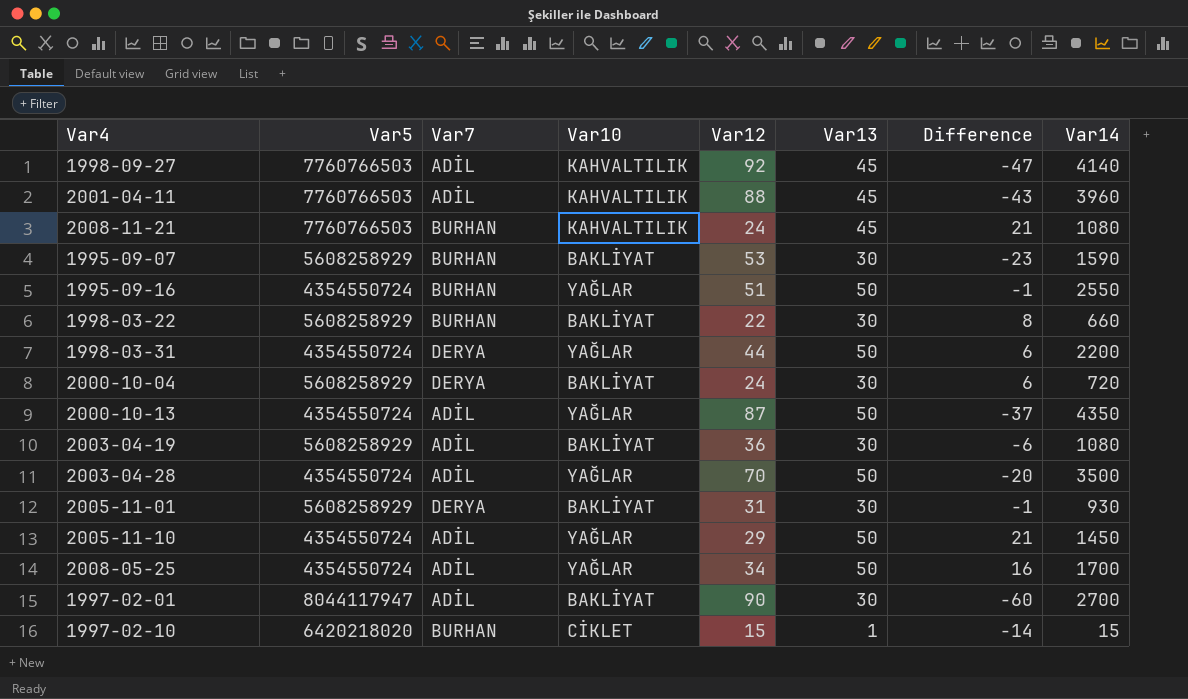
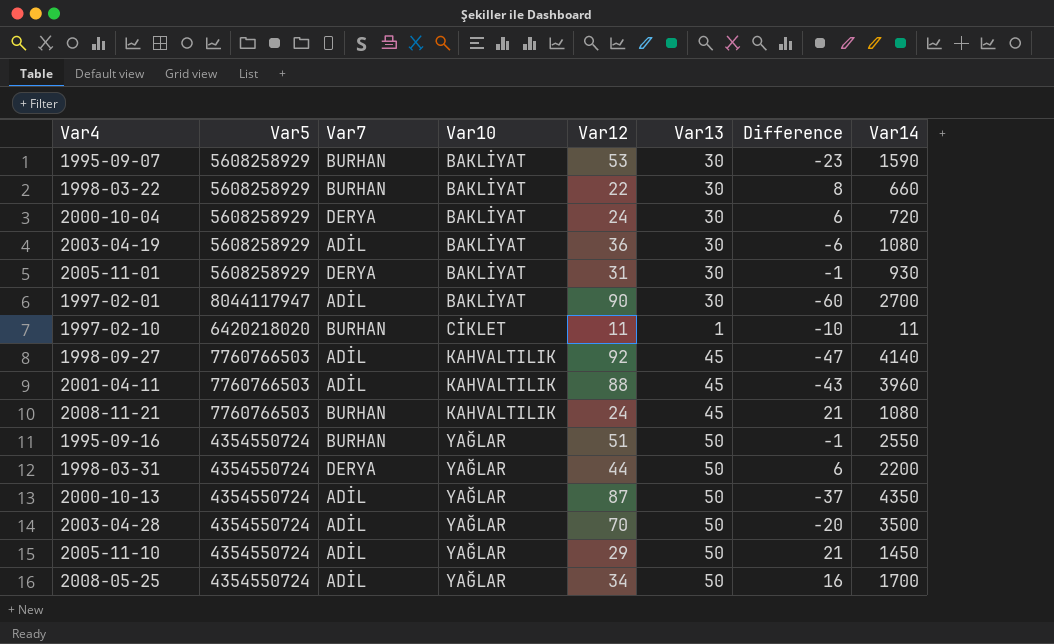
row order: none -> Var10 ascending
1997-02-10 | Var12: 15 -> 11
1997-02-10 | Difference: -14 -> -10
1997-02-10 | Var14: 15 -> 11

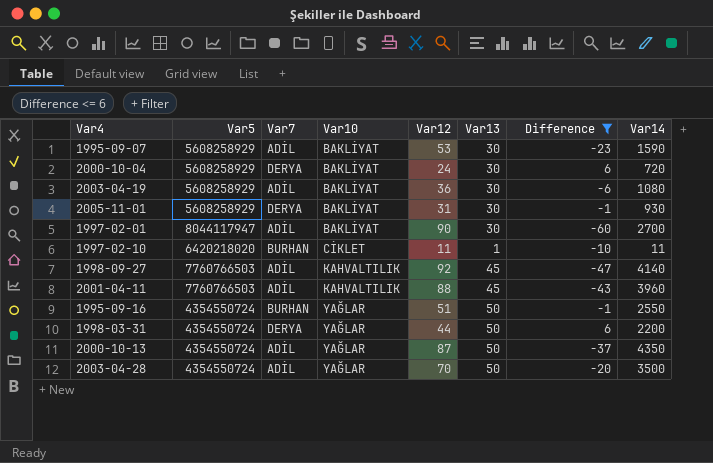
filter: none -> Difference <= 6
1995-09-07 | Var7: BURHAN -> ADİL

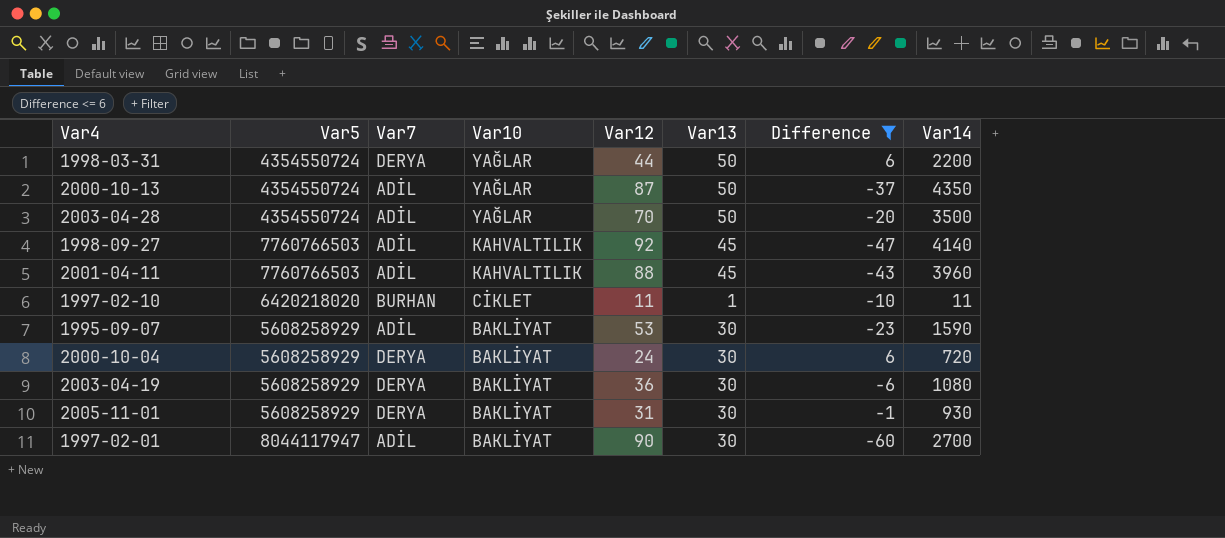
row order: Var10 ascending -> Var10 descending
row 1995-09-16: 4354550724 | BURHAN | YAĞLAR | 51 | 50 | -1 | 2550 -> none
2003-04-19 | Var7: ADİL -> DERYA

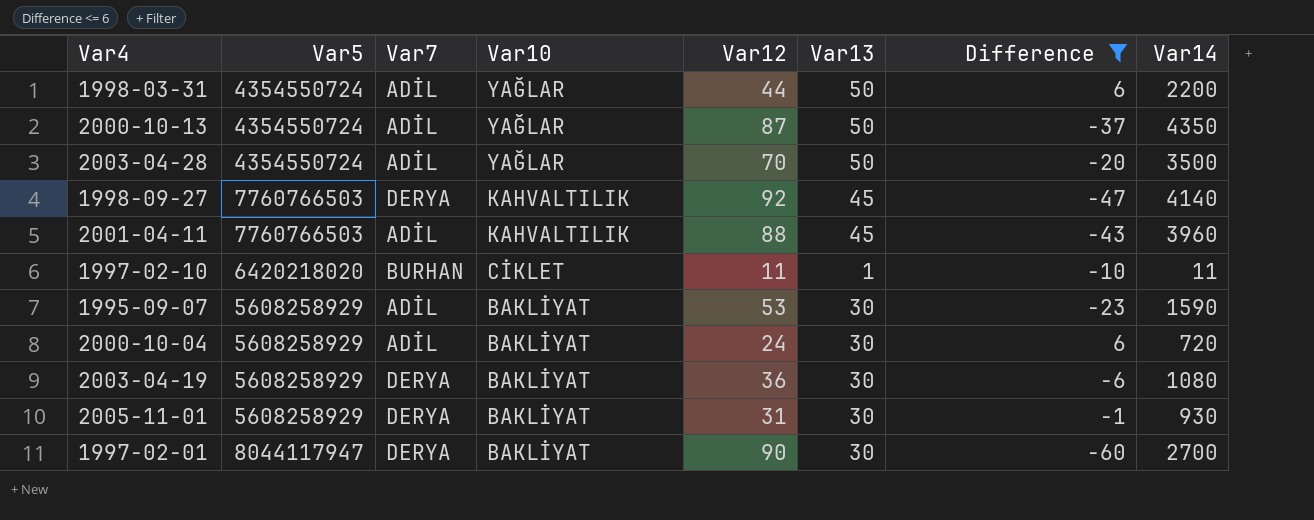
1998-03-31 | Var7: DERYA -> ADİL
1998-09-27 | Var7: ADİL -> DERYA
2000-10-04 | Var7: DERYA -> ADİL
1997-02-01 | Var7: ADİL -> DERYA

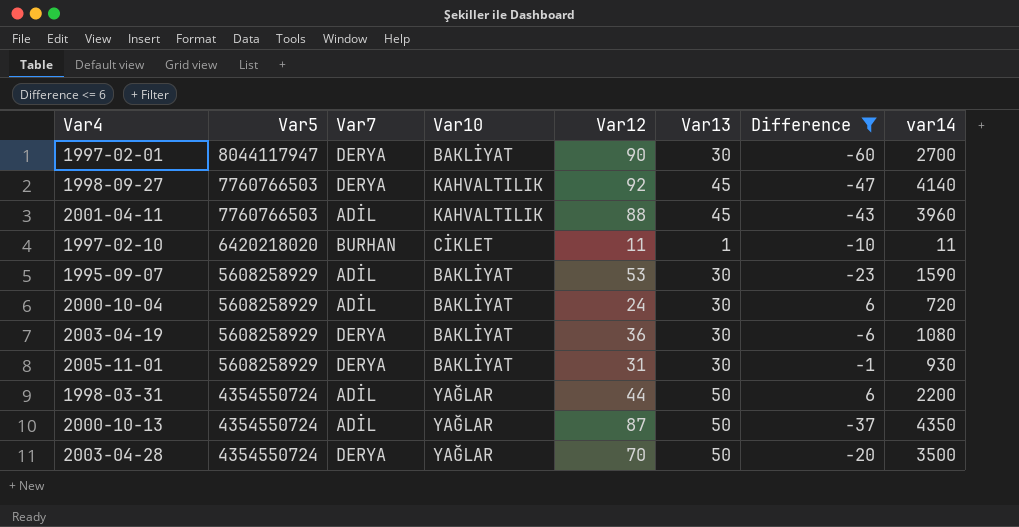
row order: Var10 descending -> Var5 descending
column name: Var14 -> var14
2003-04-28 | Var7: ADİL -> DERYA

